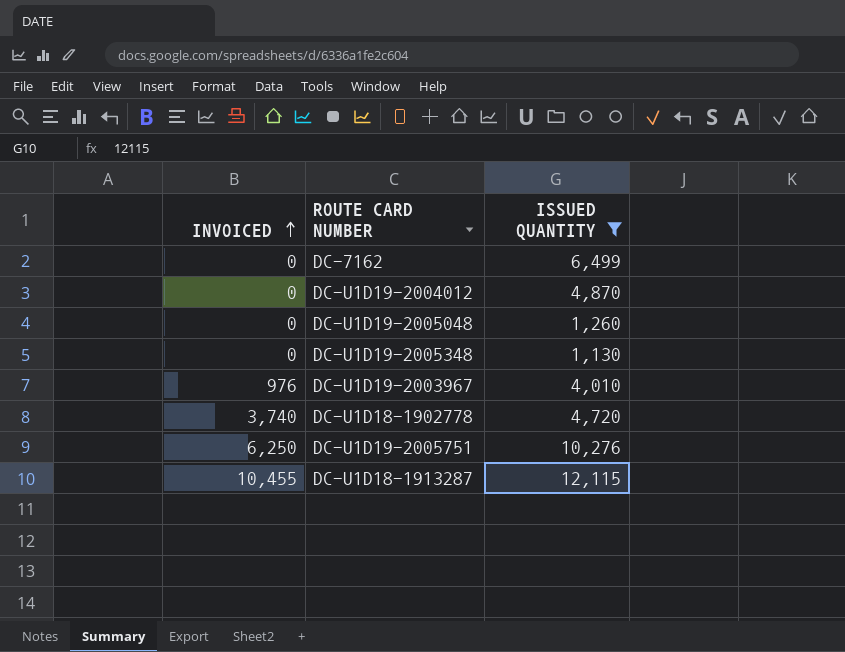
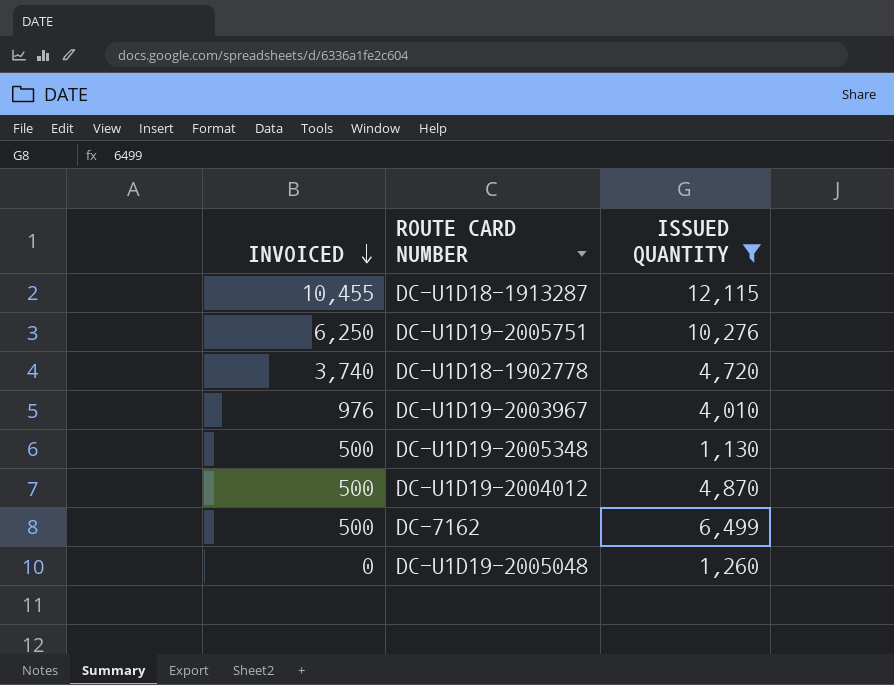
row order: INVOICED ascending -> INVOICED descending
DC-U1D19-2005348 | INVOICED: 0 -> 500
DC-U1D19-2004012 | INVOICED: 0 -> 500
DC-7162 | INVOICED: 0 -> 500

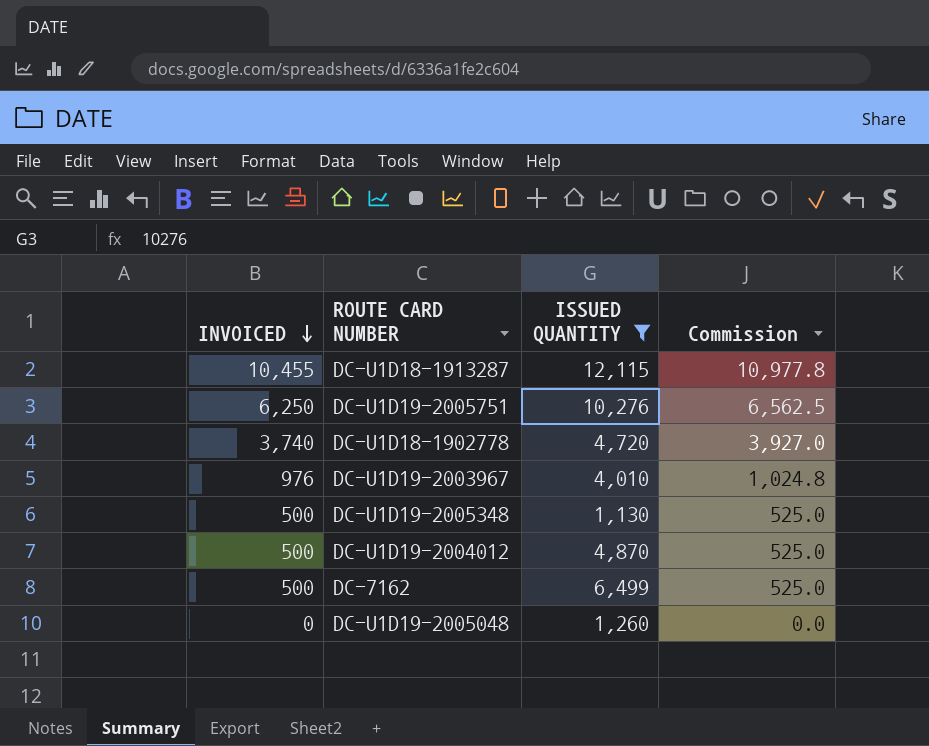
column Commission | formula: none -> [INVOICED] * 1.05

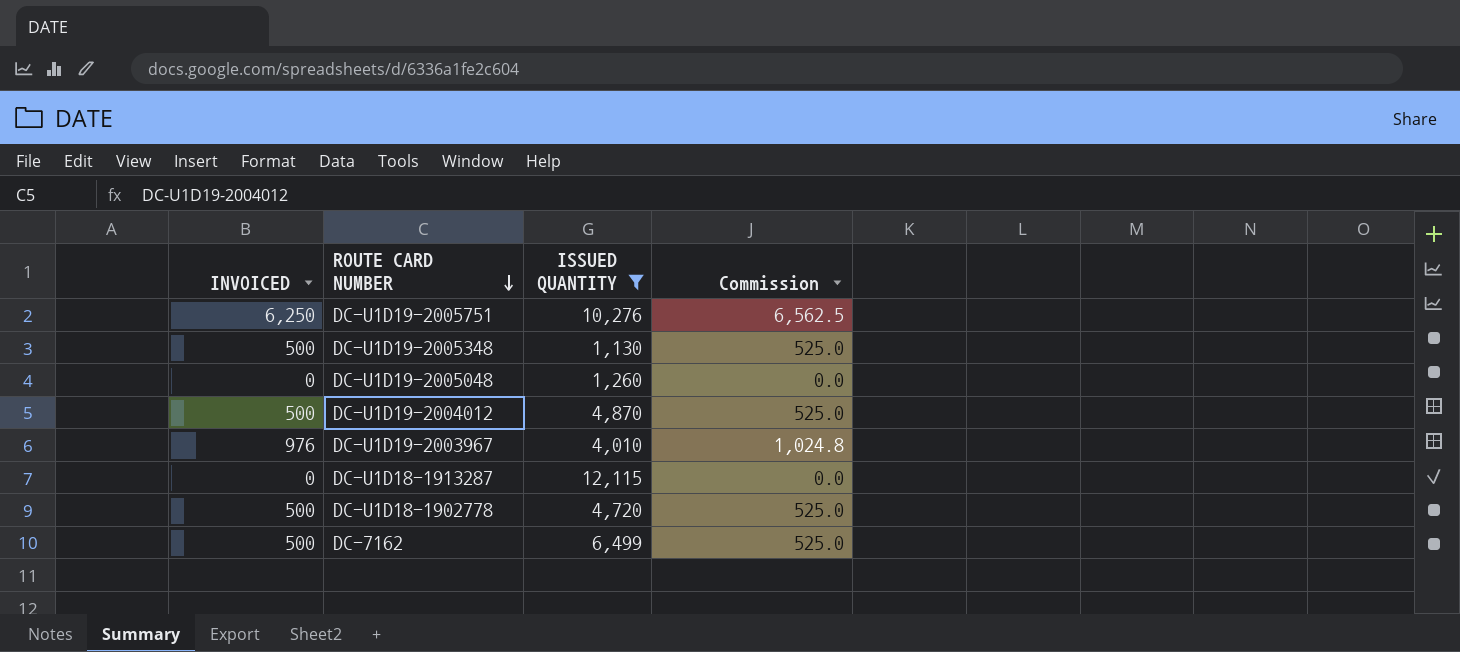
row order: INVOICED descending -> ROUTE CARD NUMBER descending
DC-U1D18-1913287 | INVOICED: 10,455 -> 0
DC-U1D18-1913287 | Commission: 10,977.8 -> 0.0
DC-U1D18-1902778 | INVOICED: 3,740 -> 500
DC-U1D18-1902778 | Commission: 3,927.0 -> 525.0

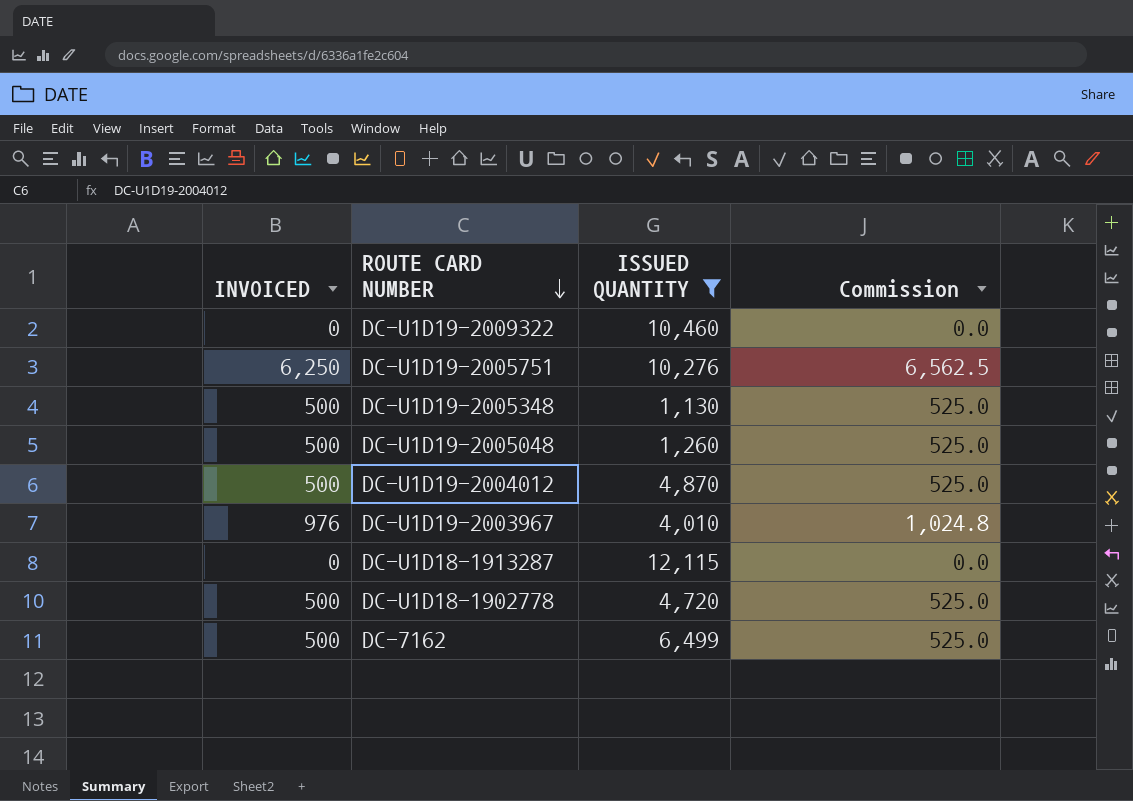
row DC-U1D19-2009322: none -> 0 | 10,460 | 0.0
DC-U1D19-2005048 | INVOICED: 0 -> 500
DC-U1D19-2005048 | Commission: 0.0 -> 525.0

